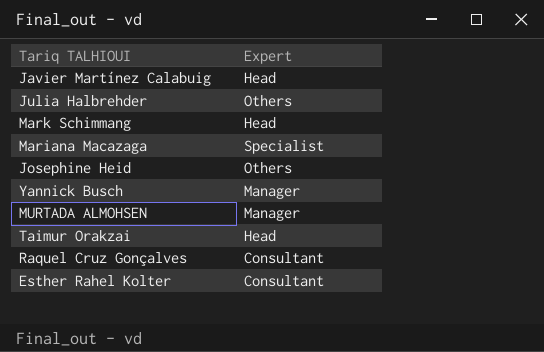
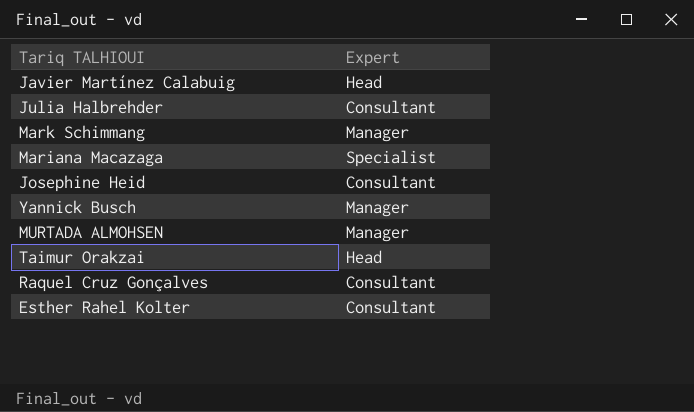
Julia Halbrehder | Expert: Others -> Consultant
Mark Schimmang | Expert: Head -> Manager
Josephine Heid | Expert: Others -> Consultant

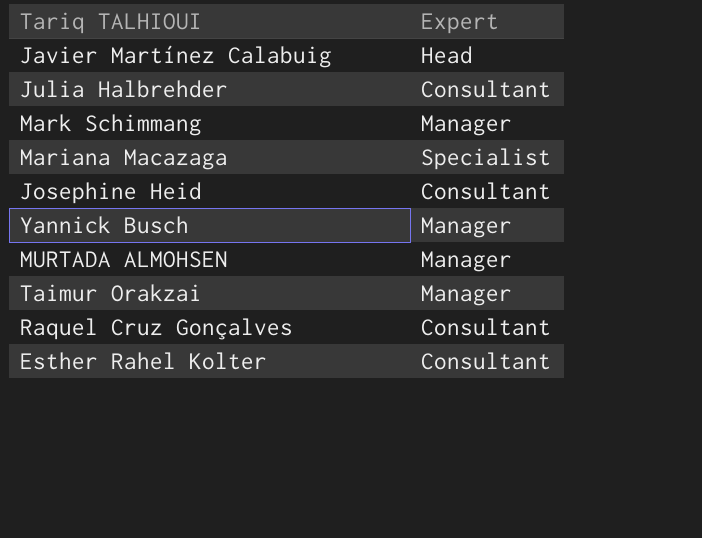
Taimur Orakzai | Expert: Head -> Manager

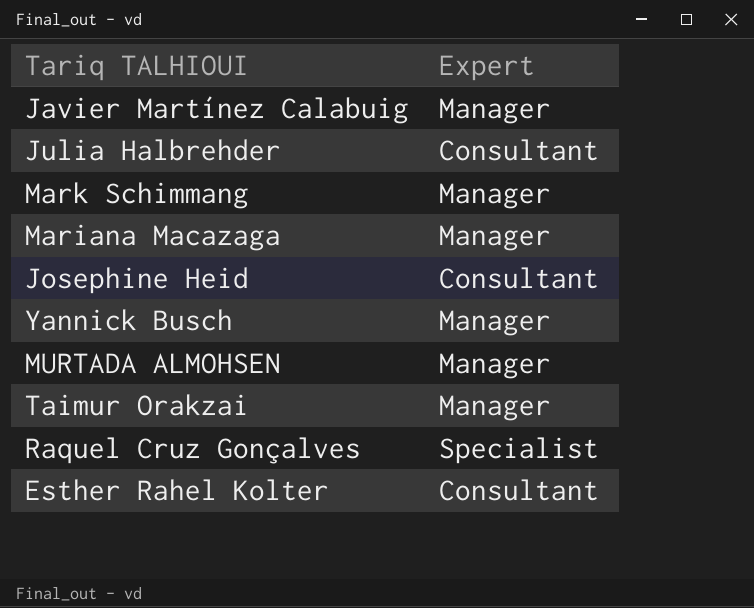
Javier Martínez Calabuig | Expert: Head -> Manager
Mariana Macazaga | Expert: Specialist -> Manager
Raquel Cruz Gonçalves | Expert: Consultant -> Specialist

